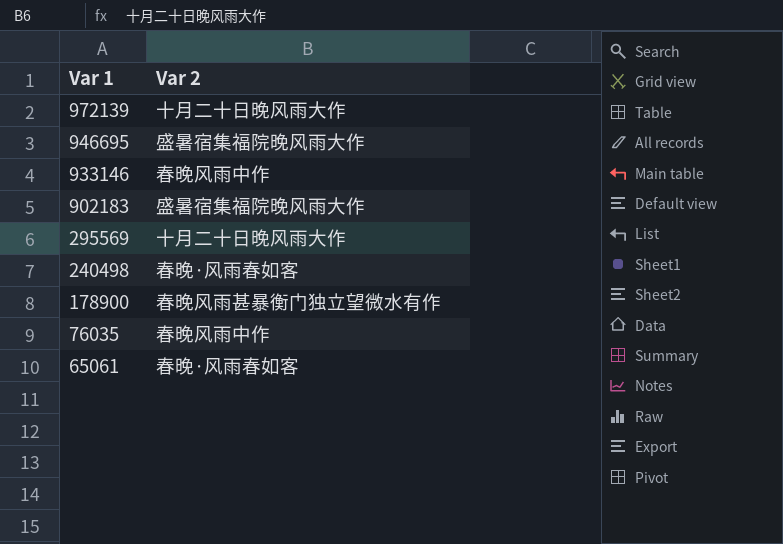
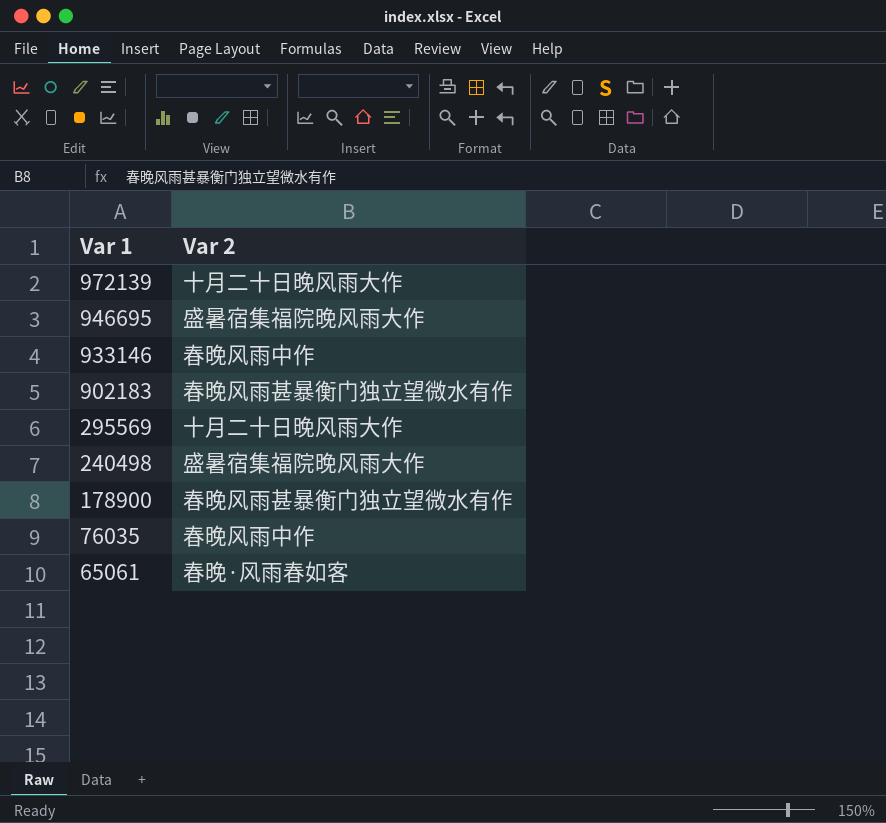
902183 | Var 2: 盛暑宿集福院晚风雨大作 -> 春晚风雨甚暴衡门独立望微水有作
240498 | Var 2: 春晚·风雨春如客 -> 盛暑宿集福院晚风雨大作

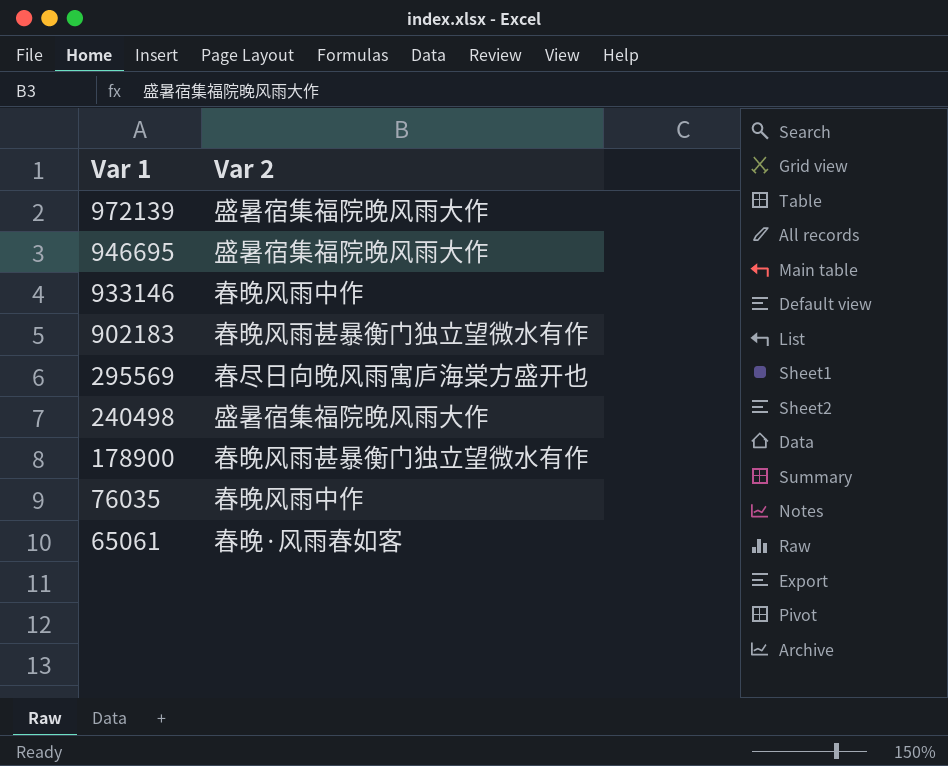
972139 | Var 2: 十月二十日晚风雨大作 -> 盛暑宿集福院晚风雨大作
295569 | Var 2: 十月二十日晚风雨大作 -> 春尽日向晚风雨寓庐海棠方盛开也

